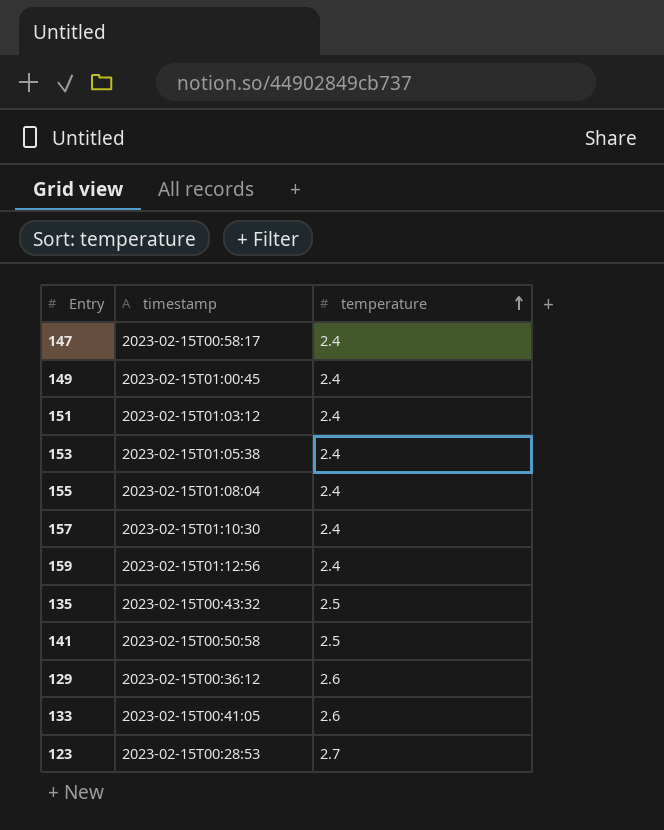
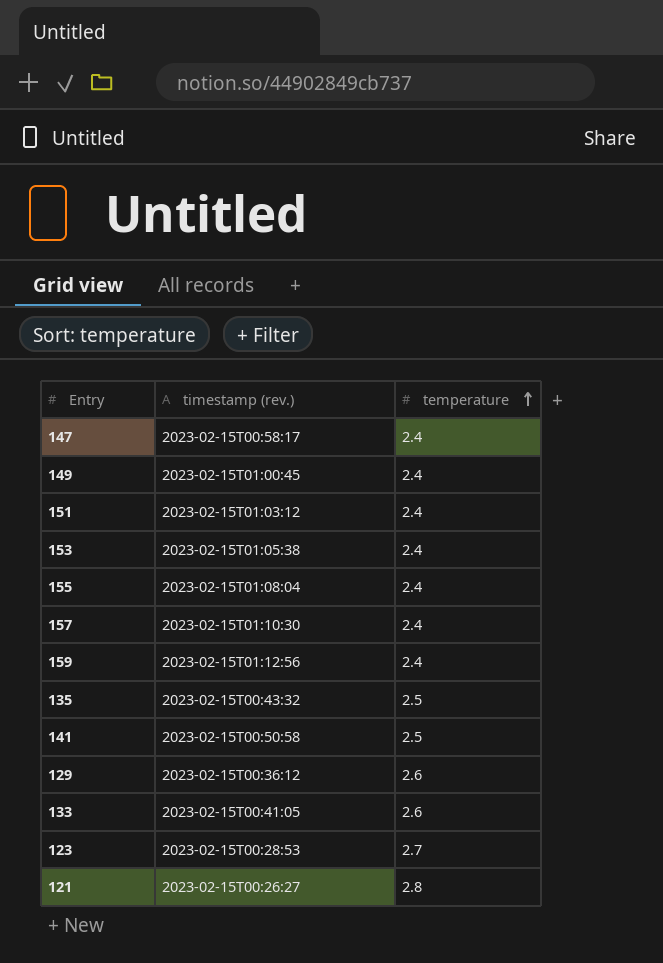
column name: timestamp -> timestamp (rev.)
row 121: none -> 2023-02-15T00:26:27 | 2.8

